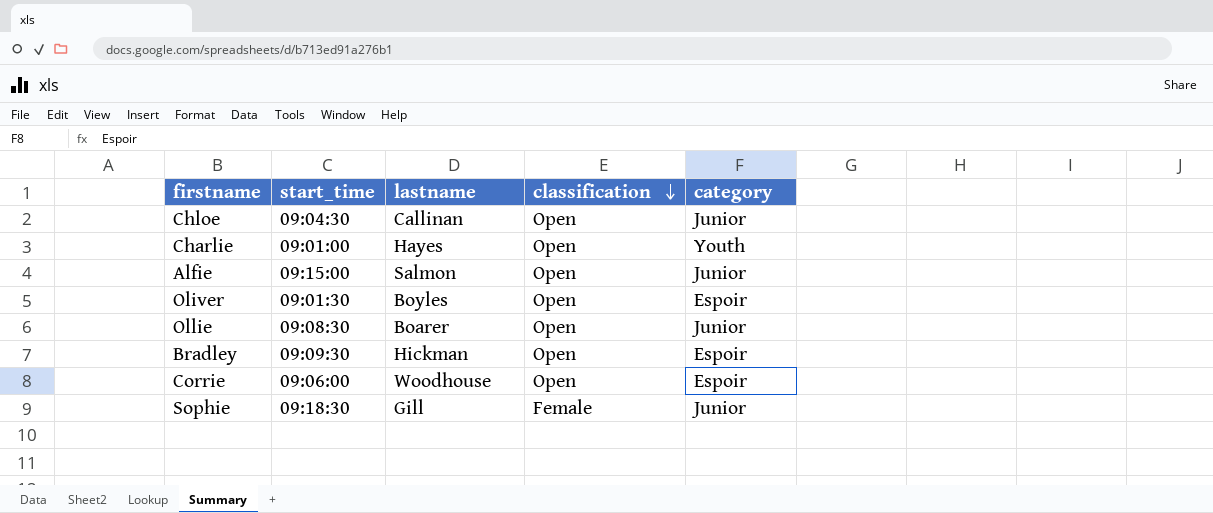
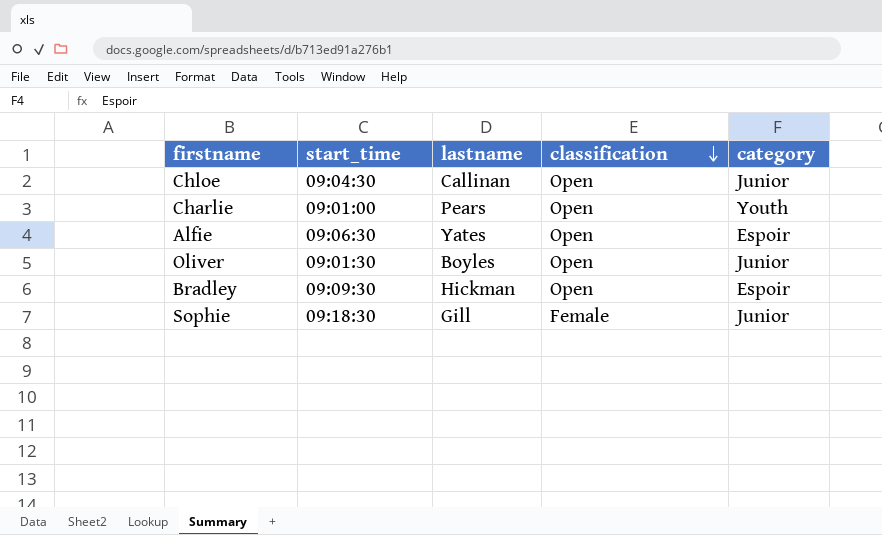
row Ollie: 09:08:30 | Boarer | Open | Junior -> none
row Corrie: 09:06:00 | Woodhouse | Open | Espoir -> none
Charlie | lastname: Hayes -> Pears
Alfie | start_time: 09:15:00 -> 09:06:30
Alfie | lastname: Salmon -> Yates
Alfie | category: Junior -> Espoir
Oliver | category: Espoir -> Junior

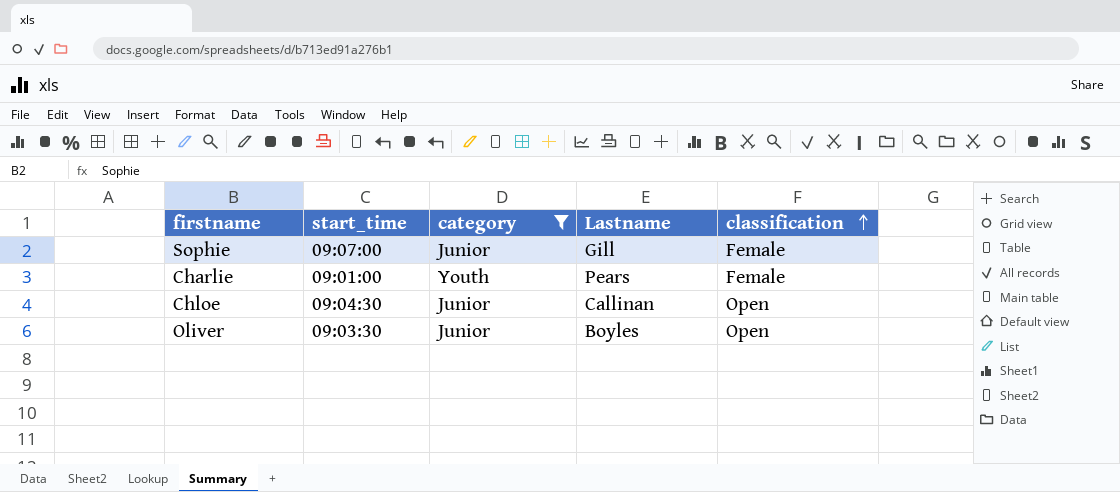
filter: none -> category != Espoir
row order: classification descending -> classification ascending
column category | position: 5 -> 3
column name: lastname -> Lastname
Sophie | start_time: 09:18:30 -> 09:07:00
Charlie | classification: Open -> Female
Oliver | start_time: 09:01:30 -> 09:03:30

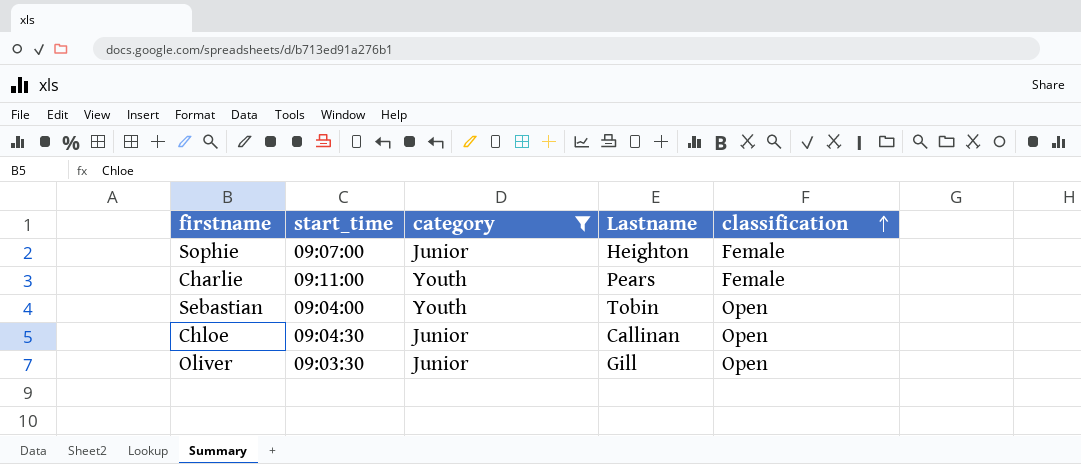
Sophie | Lastname: Gill -> Heighton
Charlie | start_time: 09:01:00 -> 09:11:00
row Sebastian: none -> 09:04:00 | Youth | Tobin | Open
Oliver | Lastname: Boyles -> Gill

